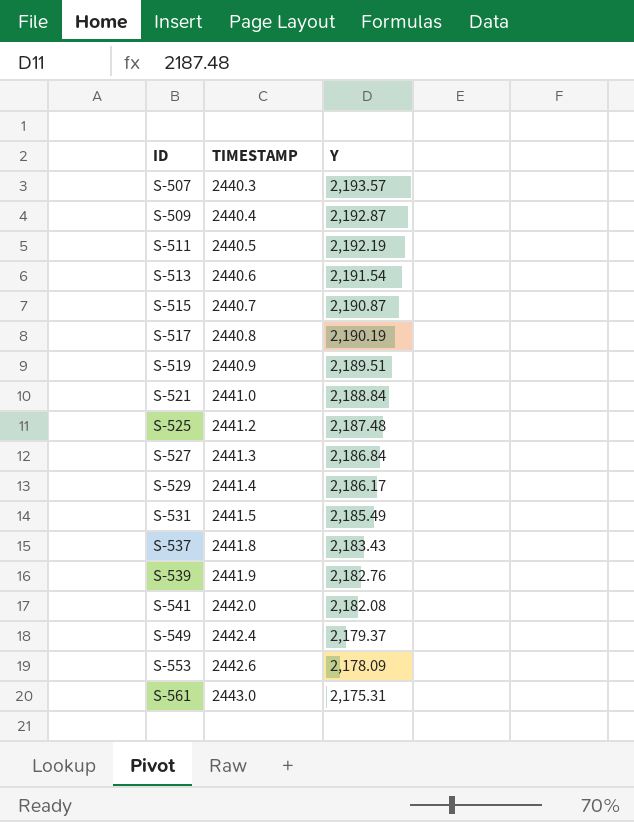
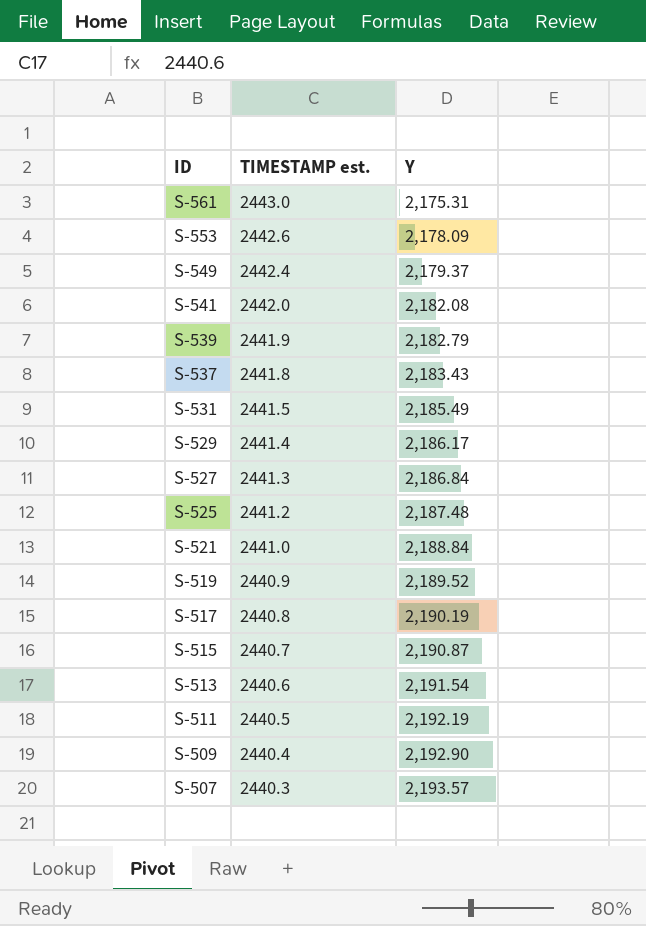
row order: ID ascending -> ID descending
column name: TIMESTAMP -> TIMESTAMP est.
S-539 | Y: 2,182.76 -> 2,182.79
S-519 | Y: 2,189.51 -> 2,189.52
S-509 | Y: 2,192.87 -> 2,192.90

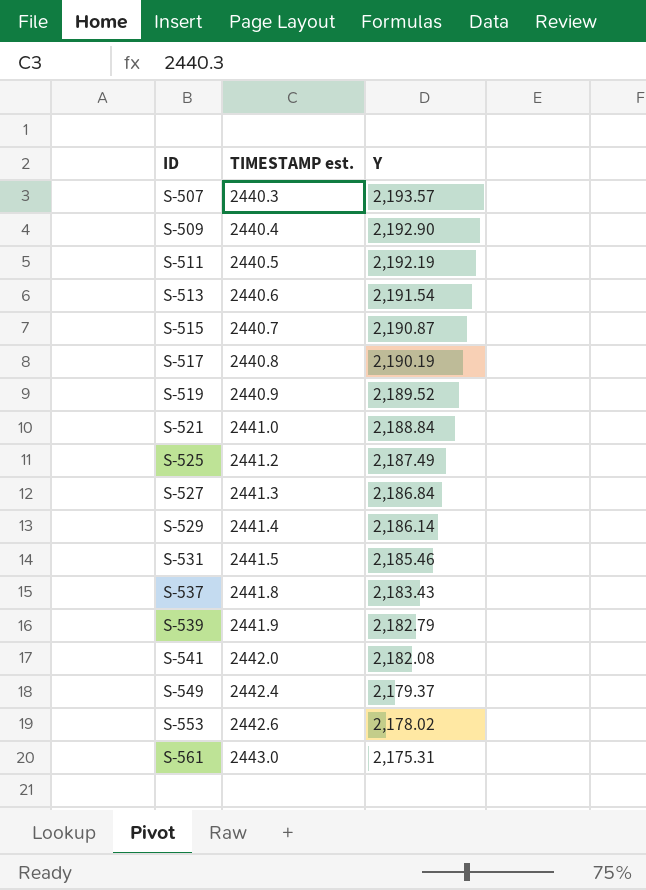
row order: ID descending -> ID ascending
S-525 | Y: 2,187.48 -> 2,187.49
S-529 | Y: 2,186.17 -> 2,186.14
S-531 | Y: 2,185.49 -> 2,185.46
S-553 | Y: 2,178.09 -> 2,178.02

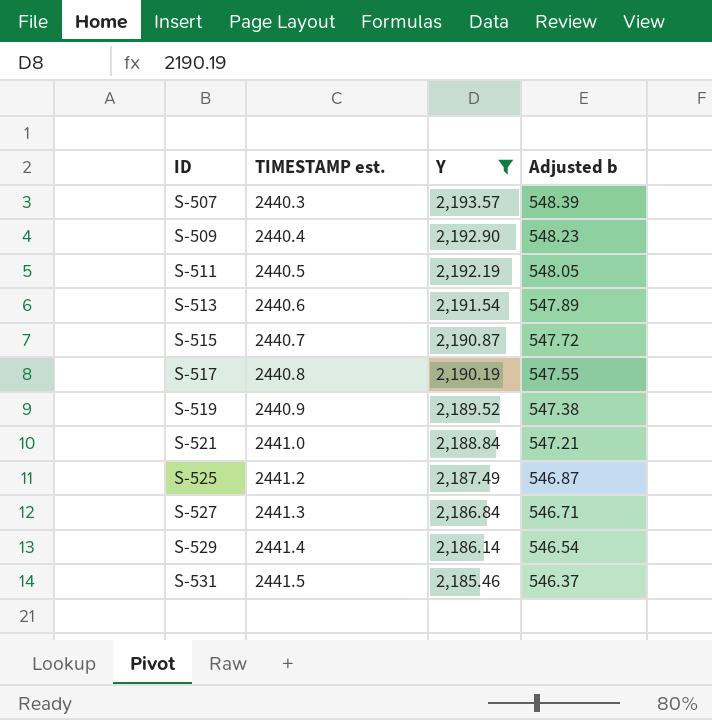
filter: none -> Y >= 2,185.46
column Adjusted b | formula: none -> [Y] * 0.25

